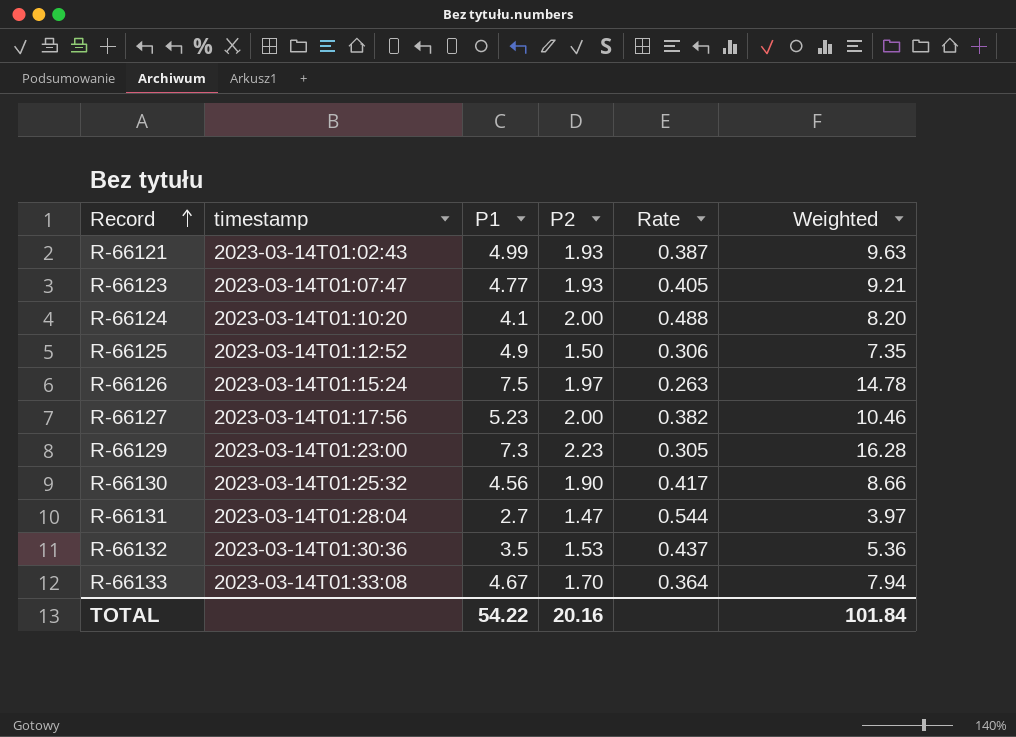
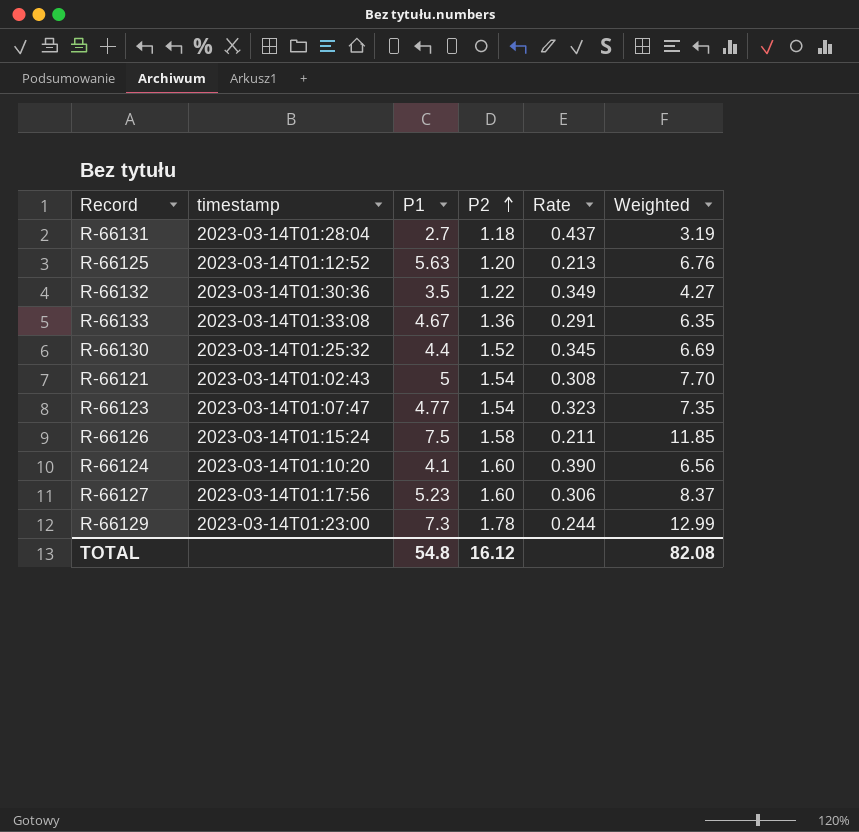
row order: Record ascending -> P2 ascending
R-66131 | P2: 1.47 -> 1.18
R-66131 | Rate: 0.544 -> 0.437
R-66131 | Weighted: 3.97 -> 3.19
R-66125 | P1: 4.9 -> 5.63
R-66125 | P2: 1.50 -> 1.20
R-66125 | Rate: 0.306 -> 0.213
R-66125 | Weighted: 7.35 -> 6.76
R-66132 | P2: 1.53 -> 1.22
R-66132 | Rate: 0.437 -> 0.349
R-66132 | Weighted: 5.36 -> 4.27
R-66133 | P2: 1.70 -> 1.36
R-66133 | Rate: 0.364 -> 0.291
R-66133 | Weighted: 7.94 -> 6.35
R-66130 | P1: 4.56 -> 4.4
R-66130 | P2: 1.90 -> 1.52
R-66130 | Rate: 0.417 -> 0.345
R-66130 | Weighted: 8.66 -> 6.69
R-66121 | P1: 4.99 -> 5
R-66121 | P2: 1.93 -> 1.54
R-66121 | Rate: 0.387 -> 0.308
R-66121 | Weighted: 9.63 -> 7.70
R-66123 | P2: 1.93 -> 1.54
R-66123 | Rate: 0.405 -> 0.323
R-66123 | Weighted: 9.21 -> 7.35
R-66126 | P2: 1.97 -> 1.58
R-66126 | Rate: 0.263 -> 0.211
R-66126 | Weighted: 14.78 -> 11.85
R-66124 | P2: 2.00 -> 1.60
R-66124 | Rate: 0.488 -> 0.390
R-66124 | Weighted: 8.20 -> 6.56
R-66127 | P2: 2.00 -> 1.60
R-66127 | Rate: 0.382 -> 0.306
R-66127 | Weighted: 10.46 -> 8.37
R-66129 | P2: 2.23 -> 1.78
R-66129 | Rate: 0.305 -> 0.244
R-66129 | Weighted: 16.28 -> 12.99
TOTAL | P1: 54.22 -> 54.8
TOTAL | P2: 20.16 -> 16.12
TOTAL | Weighted: 101.84 -> 82.08

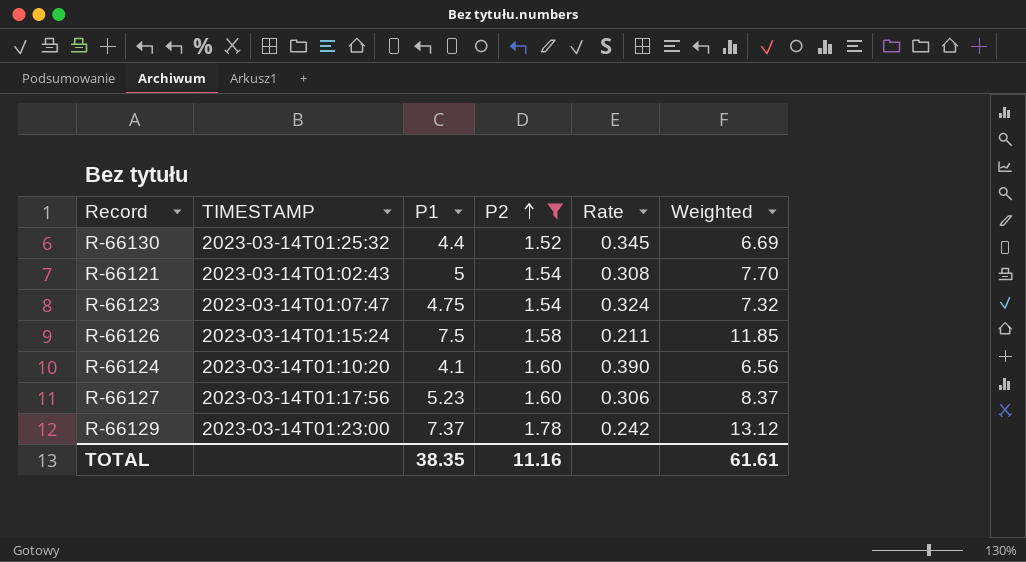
filter: none -> P2 >= 1.52
column name: timestamp -> TIMESTAMP
R-66123 | P1: 4.77 -> 4.75
R-66123 | Rate: 0.323 -> 0.324
R-66123 | Weighted: 7.35 -> 7.32
R-66129 | P1: 7.3 -> 7.37
R-66129 | Rate: 0.244 -> 0.242
R-66129 | Weighted: 12.99 -> 13.12
TOTAL | P1: 54.8 -> 38.35
TOTAL | P2: 16.12 -> 11.16
TOTAL | Weighted: 82.08 -> 61.61

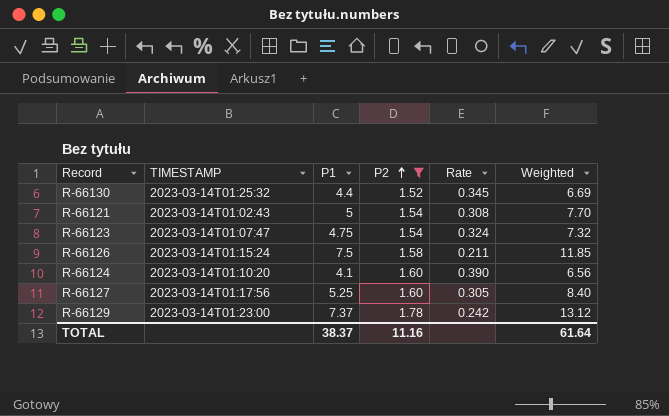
R-66127 | P1: 5.23 -> 5.25
R-66127 | Rate: 0.306 -> 0.305
R-66127 | Weighted: 8.37 -> 8.40
TOTAL | P1: 38.35 -> 38.37
TOTAL | Weighted: 61.61 -> 61.64

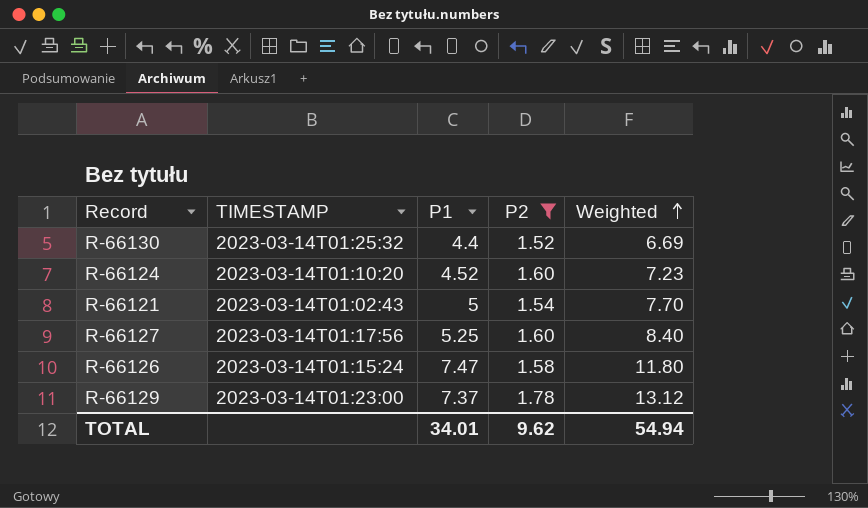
row order: P2 ascending -> Weighted ascending
column Rate | formula: [P2] / [P1] -> none
row R-66123: 2023-03-14T01:07:47 | 4.75 | 1.54 | 0.324 | 7.32 -> none
R-66124 | P1: 4.1 -> 4.52
R-66124 | Weighted: 6.56 -> 7.23
R-66126 | P1: 7.5 -> 7.47
R-66126 | Weighted: 11.85 -> 11.80
TOTAL | P1: 38.37 -> 34.01
TOTAL | P2: 11.16 -> 9.62
TOTAL | Weighted: 61.64 -> 54.94

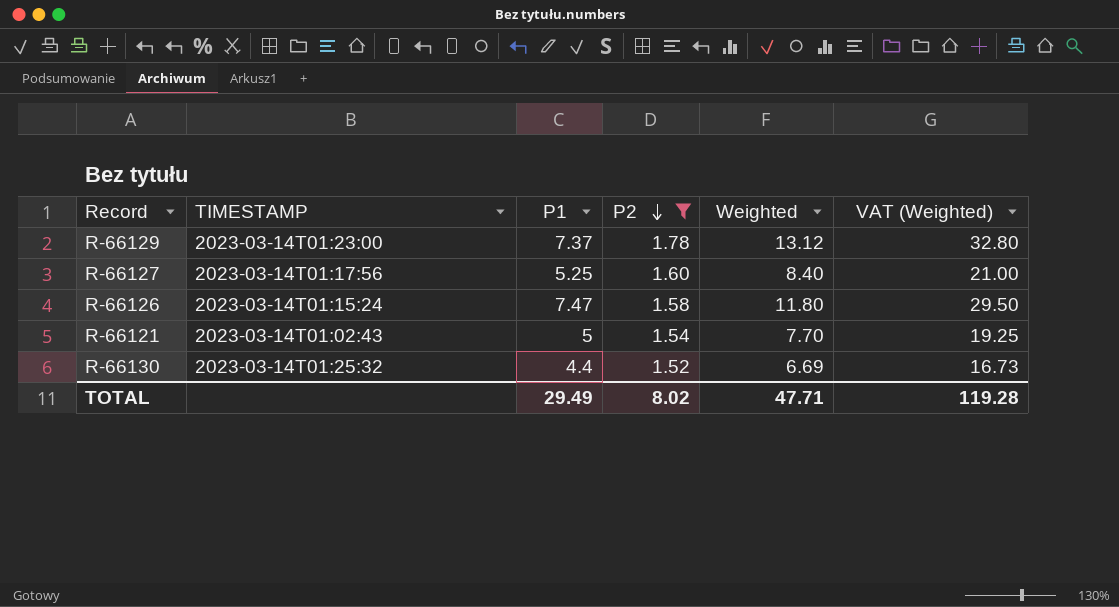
row order: Weighted ascending -> P2 descending
column VAT (Weighted) | formula: none -> [Weighted] * 2.5
row R-66124: 2023-03-14T01:10:20 | 4.52 | 1.60 | 7.23 -> none
TOTAL | P1: 34.01 -> 29.49
TOTAL | P2: 9.62 -> 8.02
TOTAL | Weighted: 54.94 -> 47.71

